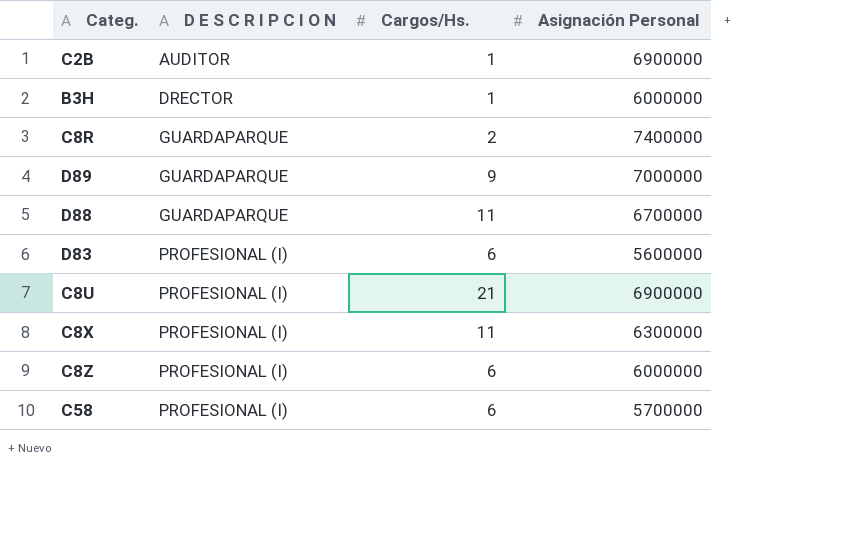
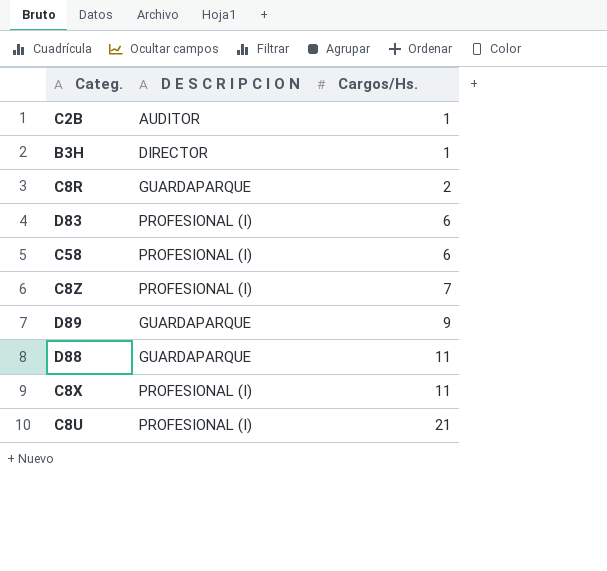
row order: D E S C R I P C I O N ascending -> Cargos/Hs. ascending
column Asignación Personal | position: 4 -> none
B3H | D E S C R I P C I O N: DRECTOR -> DIRECTOR
C8Z | Cargos/Hs.: 6 -> 7

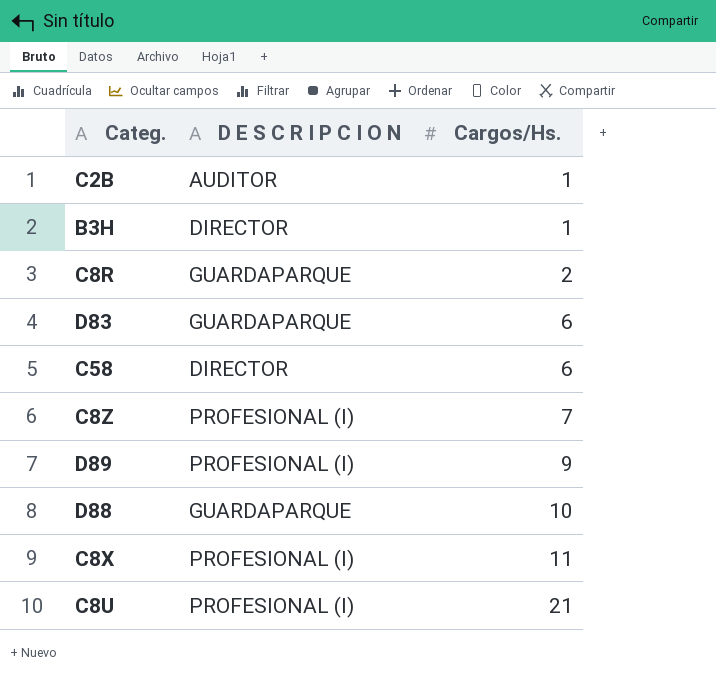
D83 | D E S C R I P C I O N: PROFESIONAL (I) -> GUARDAPARQUE
C58 | D E S C R I P C I O N: PROFESIONAL (I) -> DIRECTOR
D89 | D E S C R I P C I O N: GUARDAPARQUE -> PROFESIONAL (I)
D88 | Cargos/Hs.: 11 -> 10

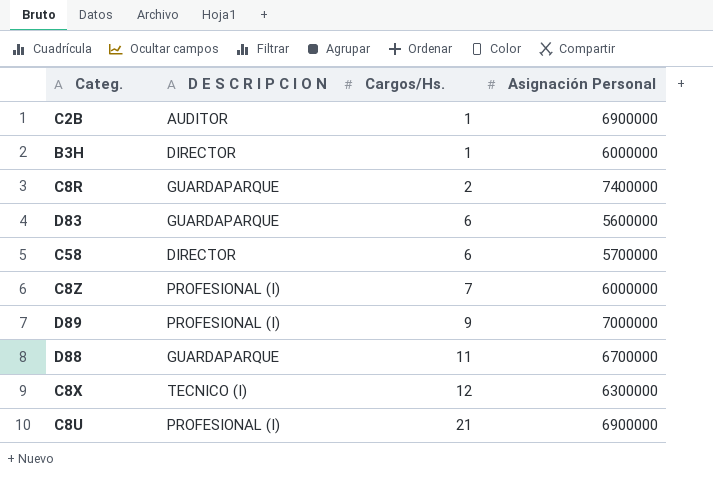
column Asignación Personal | position: none -> 4
D88 | Cargos/Hs.: 10 -> 11
C8X | D E S C R I P C I O N: PROFESIONAL (I) -> TECNICO (I)
C8X | Cargos/Hs.: 11 -> 12

